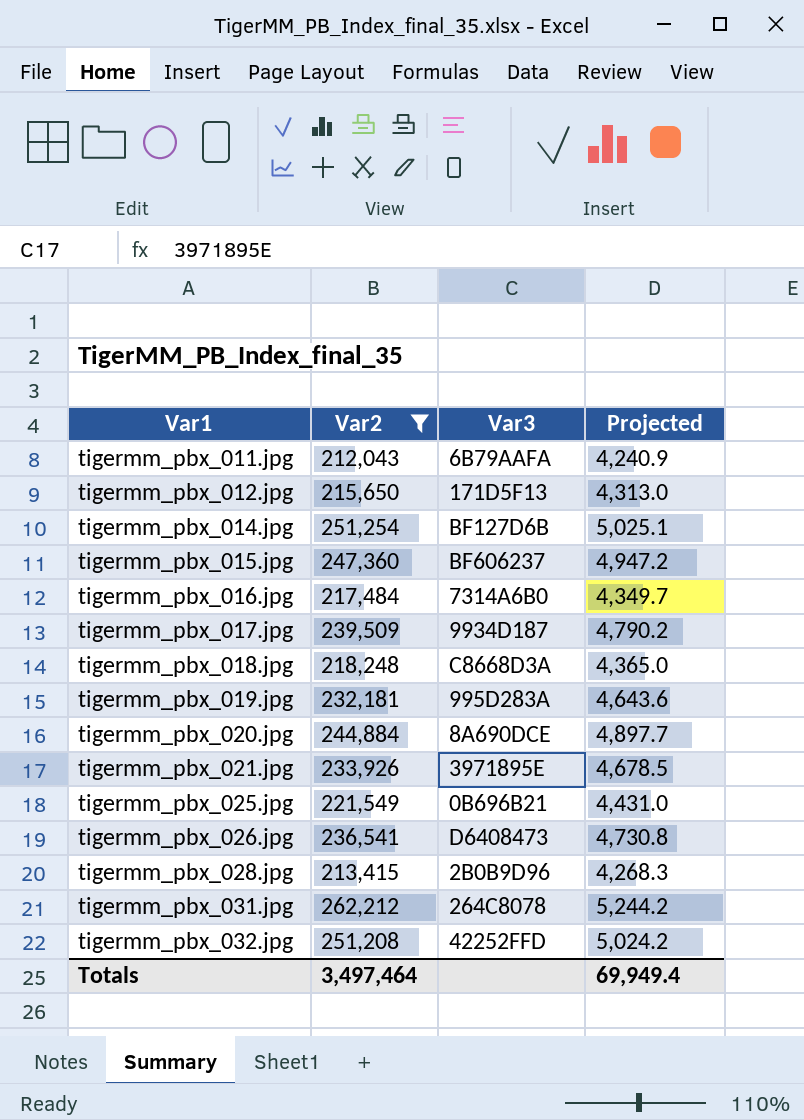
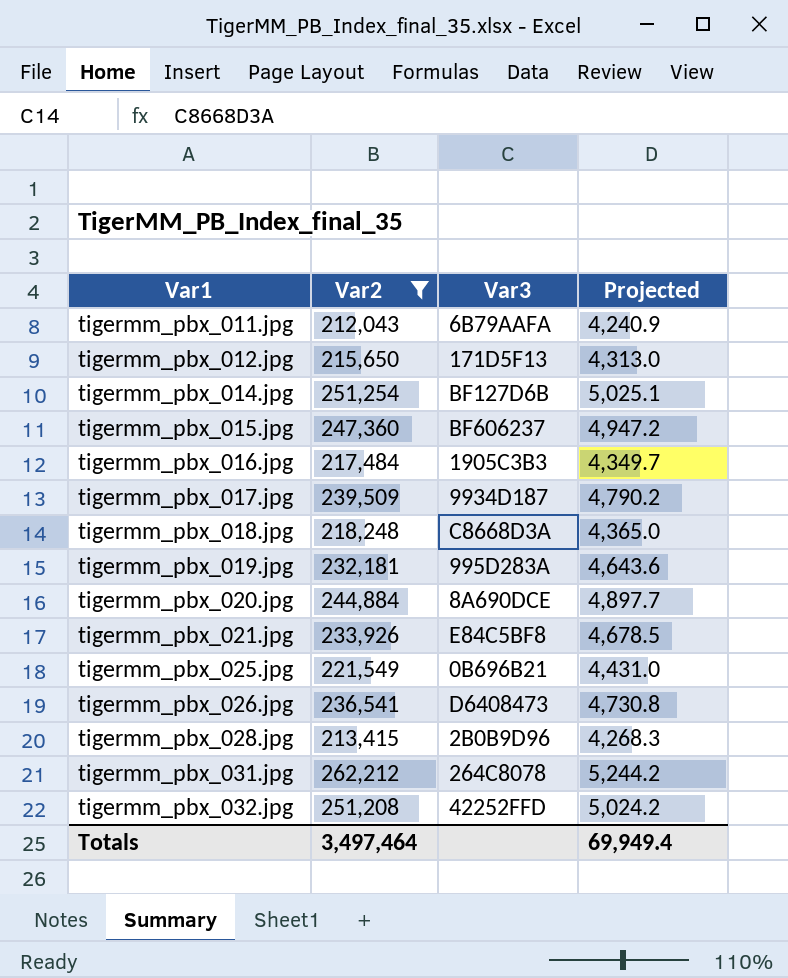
tigermm_pbx_016.jpg | Var3: 7314A6B0 -> 1905C3B3
tigermm_pbx_021.jpg | Var3: 3971895E -> E84C5BF8

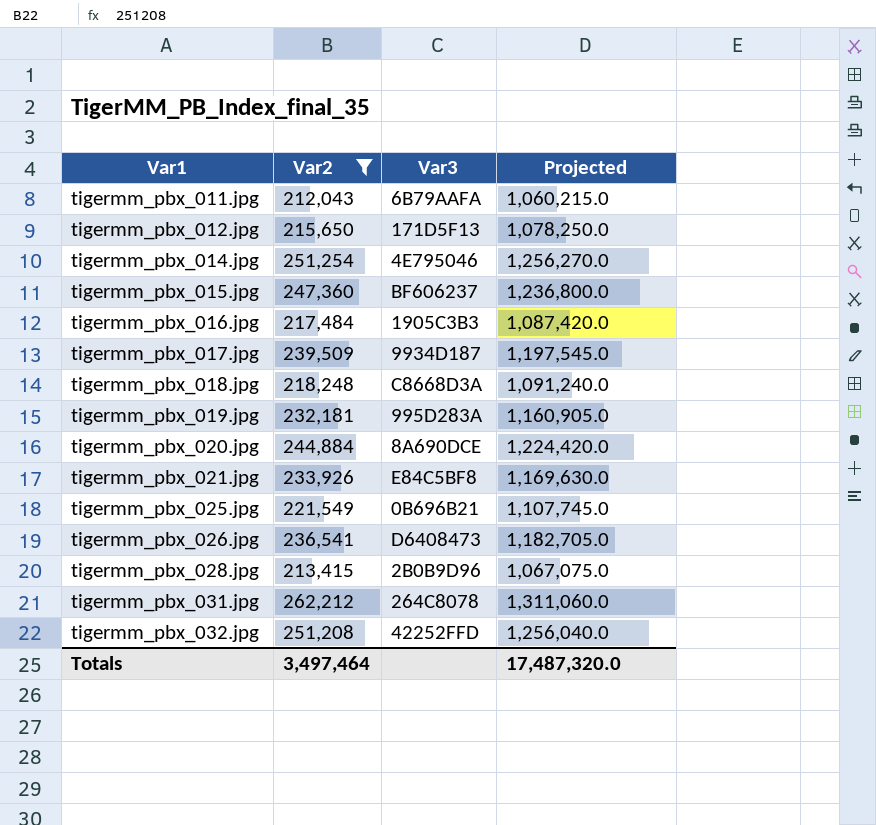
column Projected | formula: [Var2] * 0.02 -> [Var2] * 5
tigermm_pbx_014.jpg | Var3: BF127D6B -> 4E795046
Totals | Projected: 69,949.4 -> 17,487,320.0

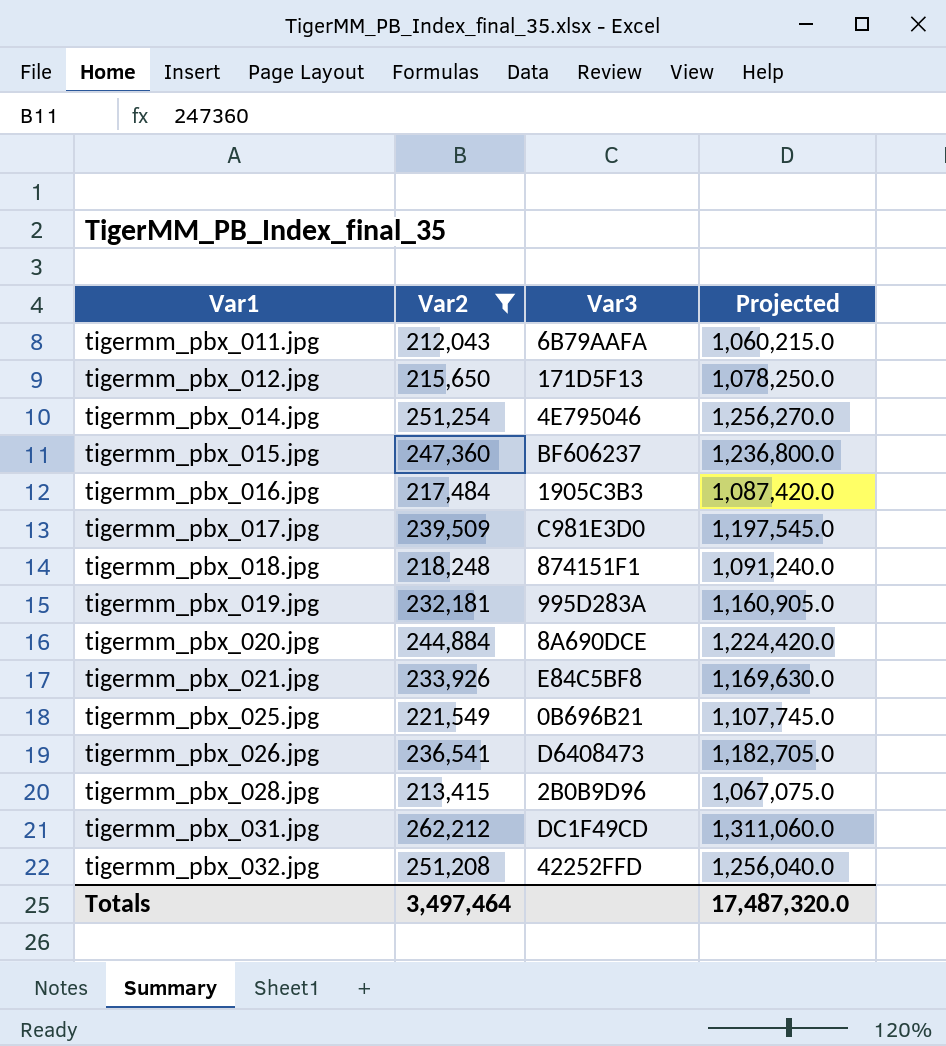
tigermm_pbx_017.jpg | Var3: 9934D187 -> C981E3D0
tigermm_pbx_018.jpg | Var3: C8668D3A -> 874151F1
tigermm_pbx_031.jpg | Var3: 264C8078 -> DC1F49CD

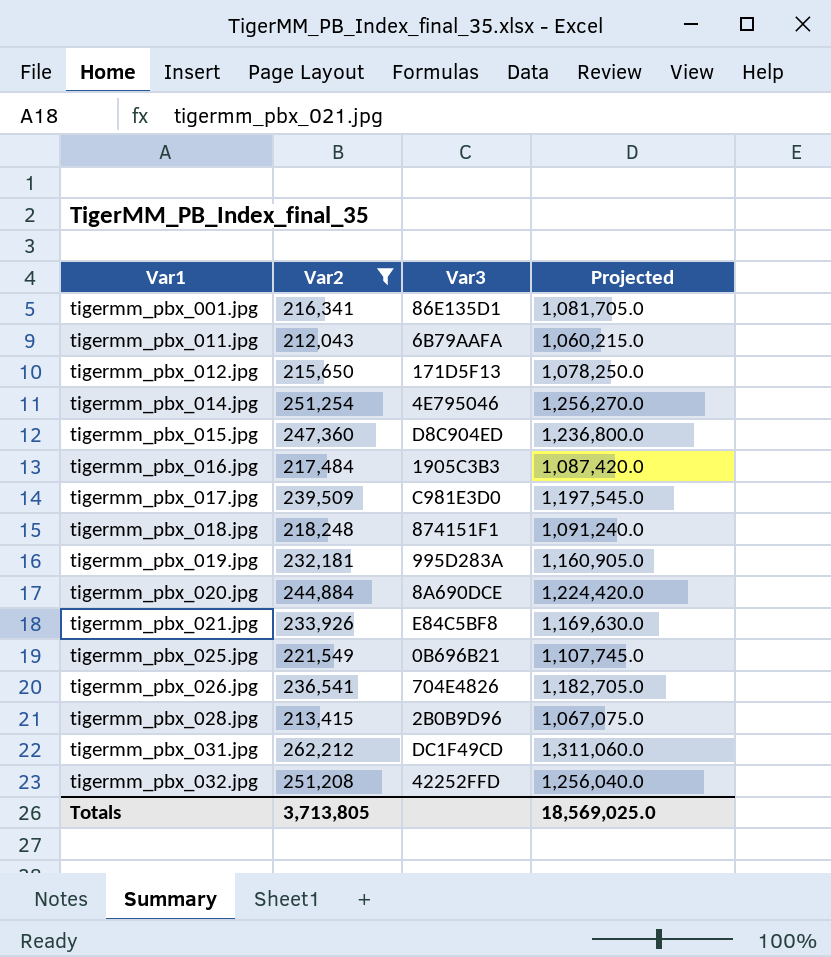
row tigermm_pbx_001.jpg: none -> 216,341 | 86E135D1 | 1,081,705.0
tigermm_pbx_015.jpg | Var3: BF606237 -> D8C904ED
tigermm_pbx_026.jpg | Var3: D6408473 -> 704E4826
Totals | Var2: 3,497,464 -> 3,713,805
Totals | Projected: 17,487,320.0 -> 18,569,025.0

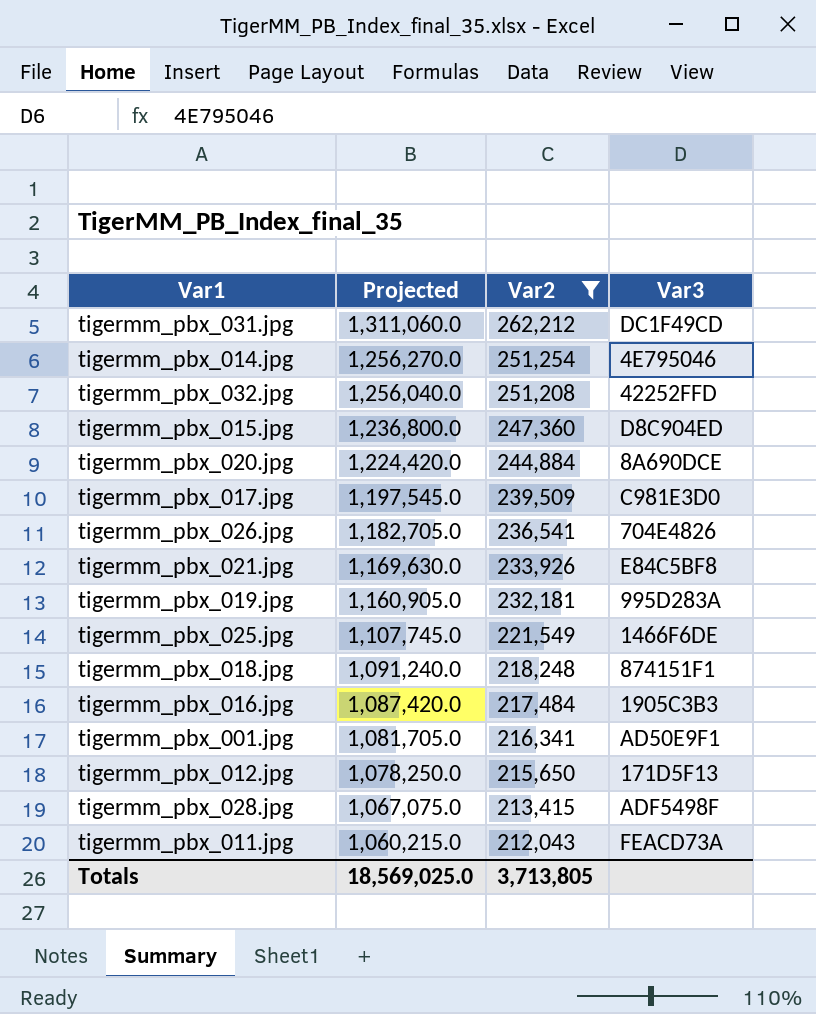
row order: Var1 ascending -> Projected descending
column Projected | position: 4 -> 2
tigermm_pbx_025.jpg | Var3: 0B696B21 -> 1466F6DE
tigermm_pbx_001.jpg | Var3: 86E135D1 -> AD50E9F1
tigermm_pbx_028.jpg | Var3: 2B0B9D96 -> ADF5498F
tigermm_pbx_011.jpg | Var3: 6B79AAFA -> FEACD73A

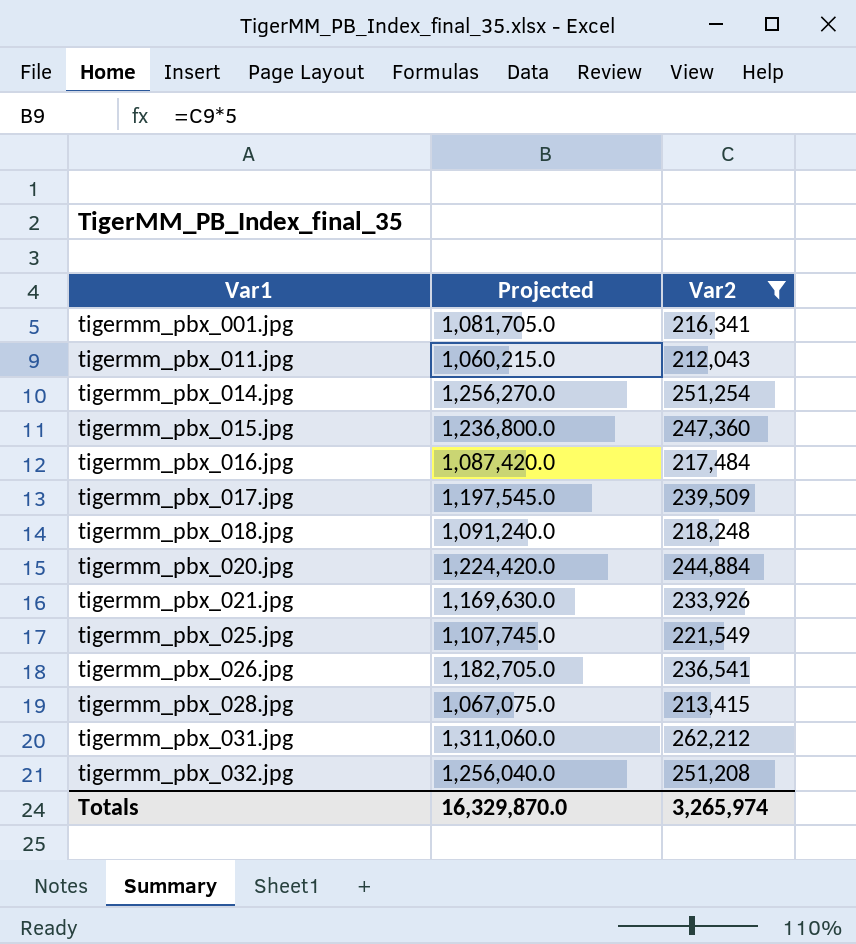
row order: Projected descending -> Var1 ascending
column Var3 | position: 4 -> none
row tigermm_pbx_019.jpg: 1,160,905.0 | 232,181 | 995D283A -> none
row tigermm_pbx_012.jpg: 1,078,250.0 | 215,650 | 171D5F13 -> none
Totals | Projected: 18,569,025.0 -> 16,329,870.0
Totals | Var2: 3,713,805 -> 3,265,974

